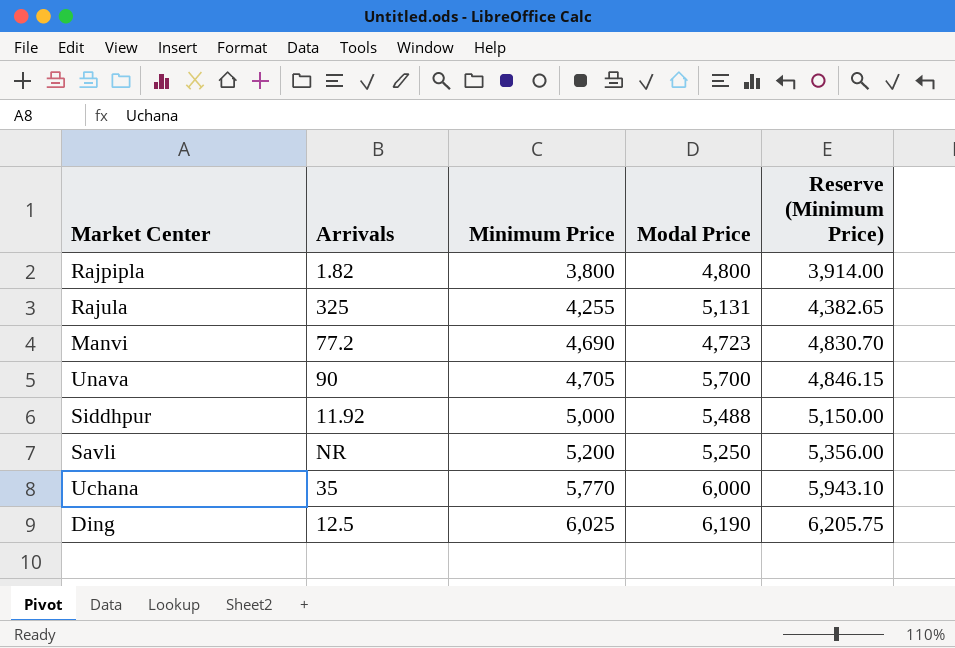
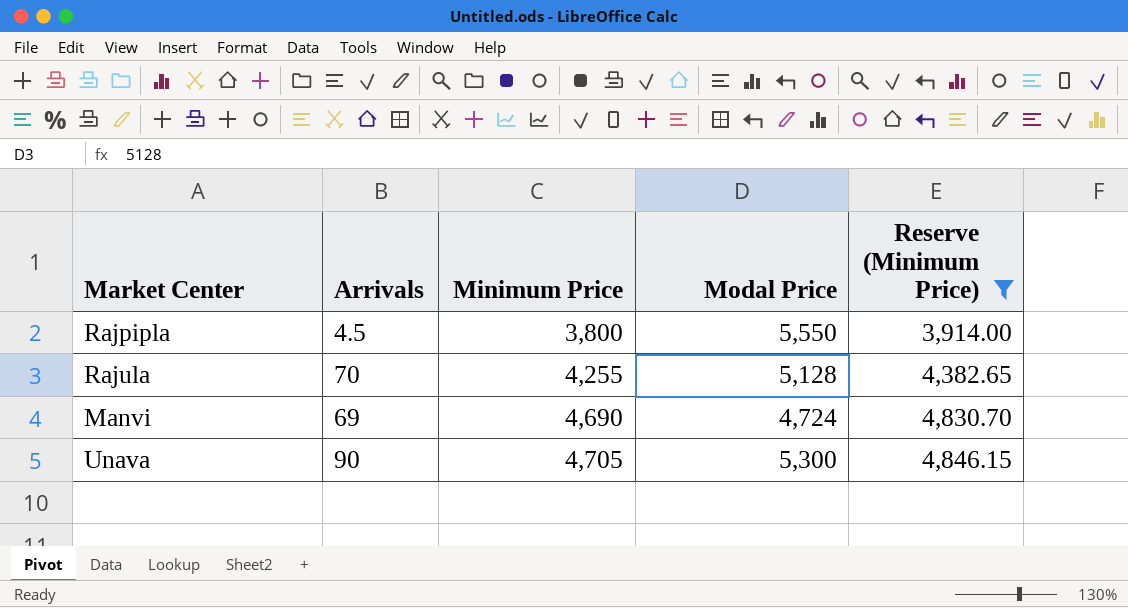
filter: none -> Reserve (Minimum Price) <= 4,846.15
Rajpipla | Arrivals: 1.82 -> 4.5
Rajpipla | Modal Price: 4,800 -> 5,550
Rajula | Arrivals: 325 -> 70
Rajula | Modal Price: 5,131 -> 5,128
Manvi | Arrivals: 77.2 -> 69
Manvi | Modal Price: 4,723 -> 4,724
Unava | Modal Price: 5,700 -> 5,300

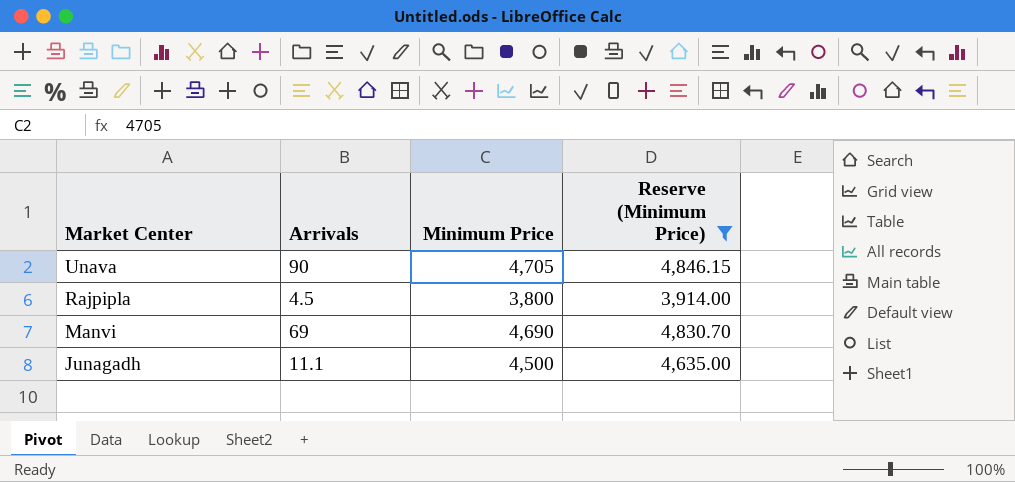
row order: Minimum Price ascending -> Market Center descending
column Modal Price | position: 4 -> none
row Rajula: 70 | 4,255 | 5,128 | 4,382.65 -> none
row Junagadh: none -> 11.1 | 4,500 | 4,635.00

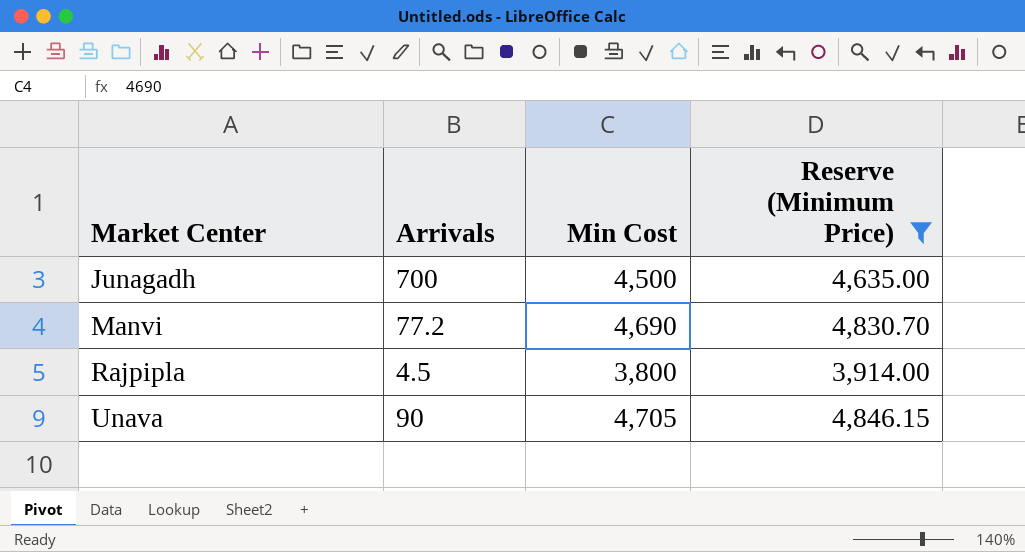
row order: Market Center descending -> Market Center ascending
column name: Minimum Price -> Min Cost
Junagadh | Arrivals: 11.1 -> 700
Manvi | Arrivals: 69 -> 77.2

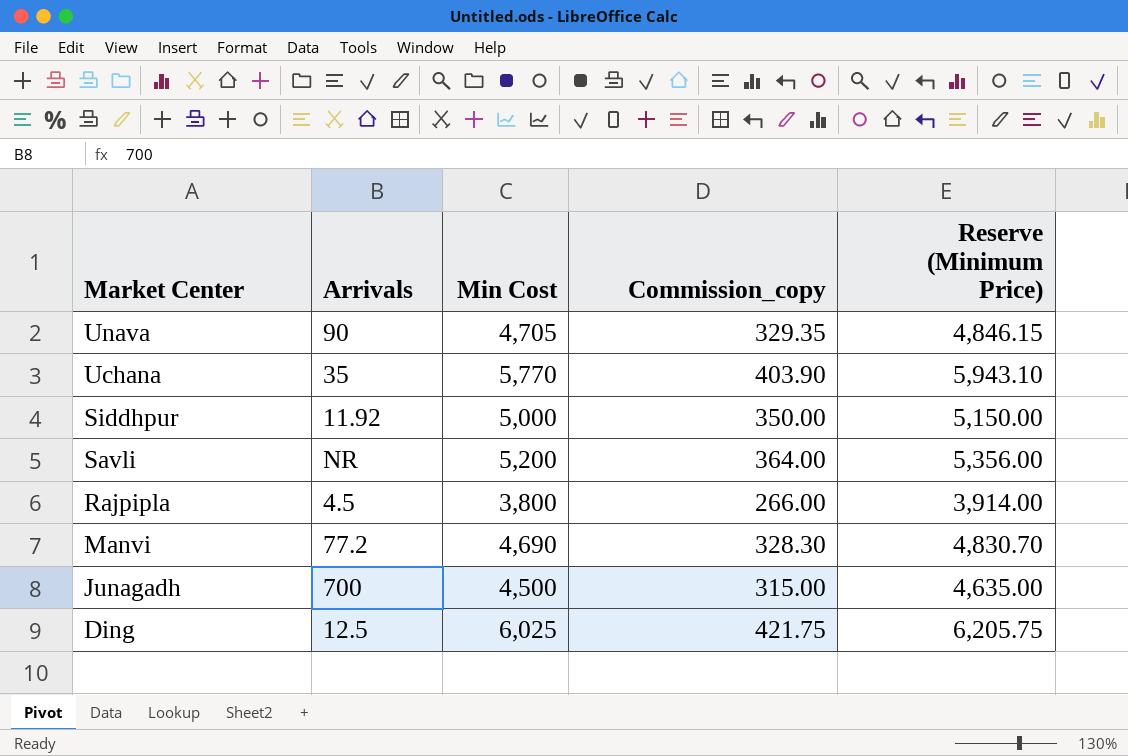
filter: Reserve (Minimum Price) <= 4,846.15 -> none
row order: Market Center ascending -> Market Center descending
column Commission_copy | formula: none -> [Min Cost] * 0.07

